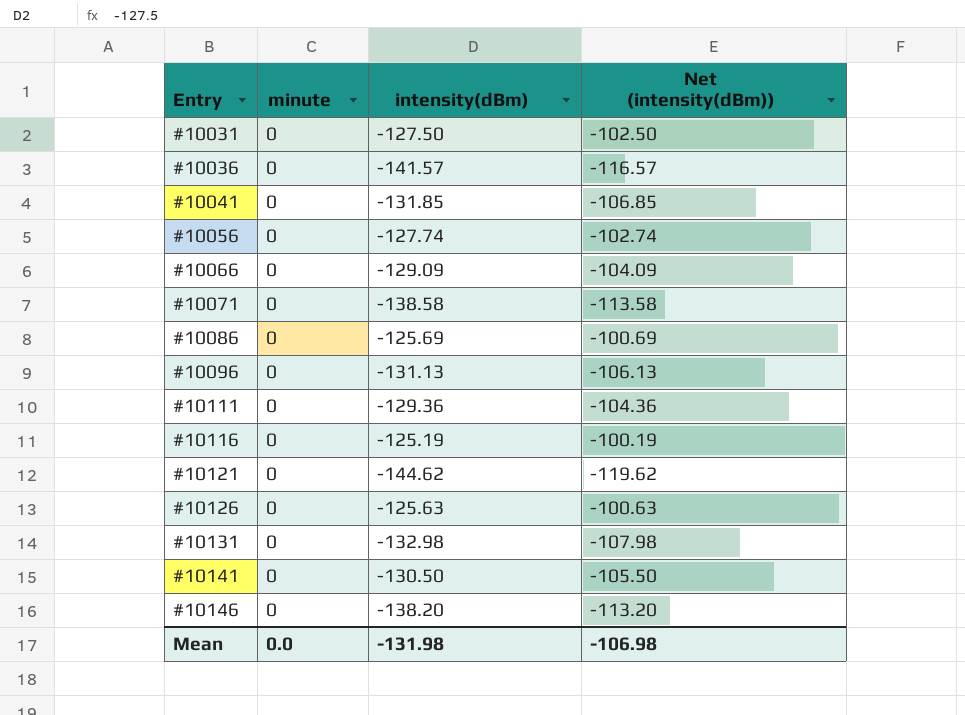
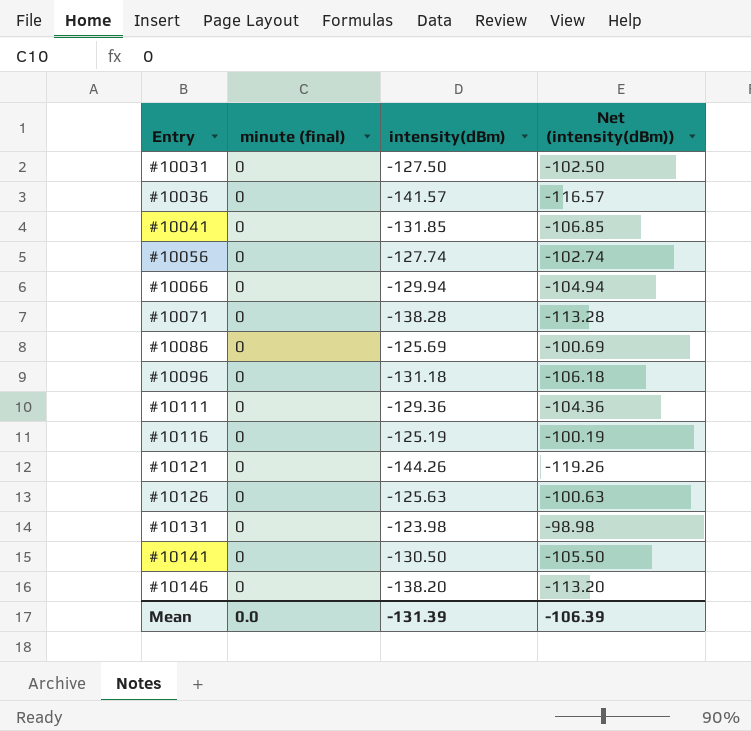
column name: minute -> minute (final)
#10066 | intensity(dBm): -129.09 -> -129.94
#10066 | Net (intensity(dBm)): -104.09 -> -104.94
#10071 | intensity(dBm): -138.58 -> -138.28
#10071 | Net (intensity(dBm)): -113.58 -> -113.28
#10096 | intensity(dBm): -131.13 -> -131.18
#10096 | Net (intensity(dBm)): -106.13 -> -106.18
#10121 | intensity(dBm): -144.62 -> -144.26
#10121 | Net (intensity(dBm)): -119.62 -> -119.26
#10131 | intensity(dBm): -132.98 -> -123.98
#10131 | Net (intensity(dBm)): -107.98 -> -98.98
Mean | intensity(dBm): -131.98 -> -131.39
Mean | Net (intensity(dBm)): -106.98 -> -106.39

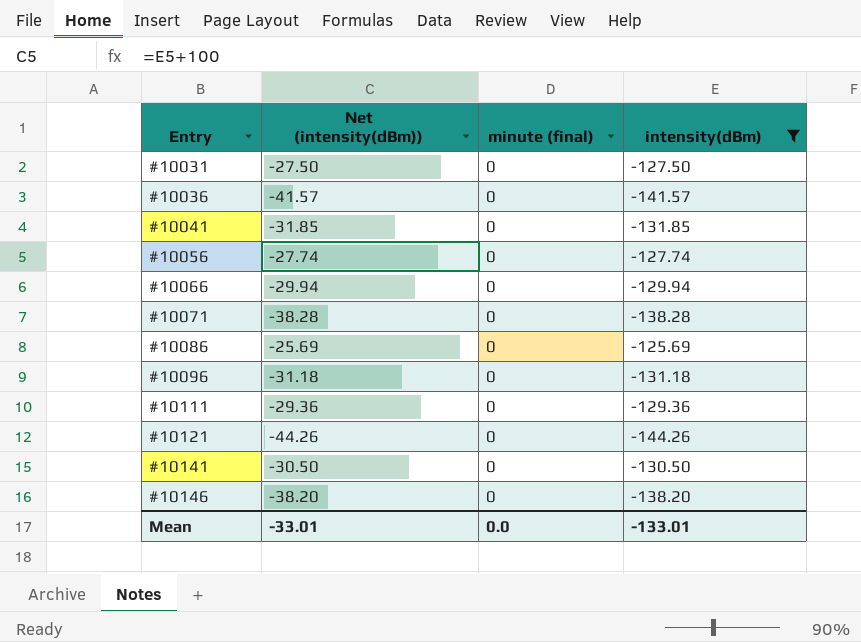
filter: none -> intensity(dBm) <= -125.69
column Net (intensity(dBm)) | formula: [intensity(dBm)] + 25 -> [intensity(dBm)] + 100
column Net (intensity(dBm)) | position: 4 -> 2
Mean | Net (intensity(dBm)): -106.39 -> -33.01
Mean | intensity(dBm): -131.39 -> -133.01

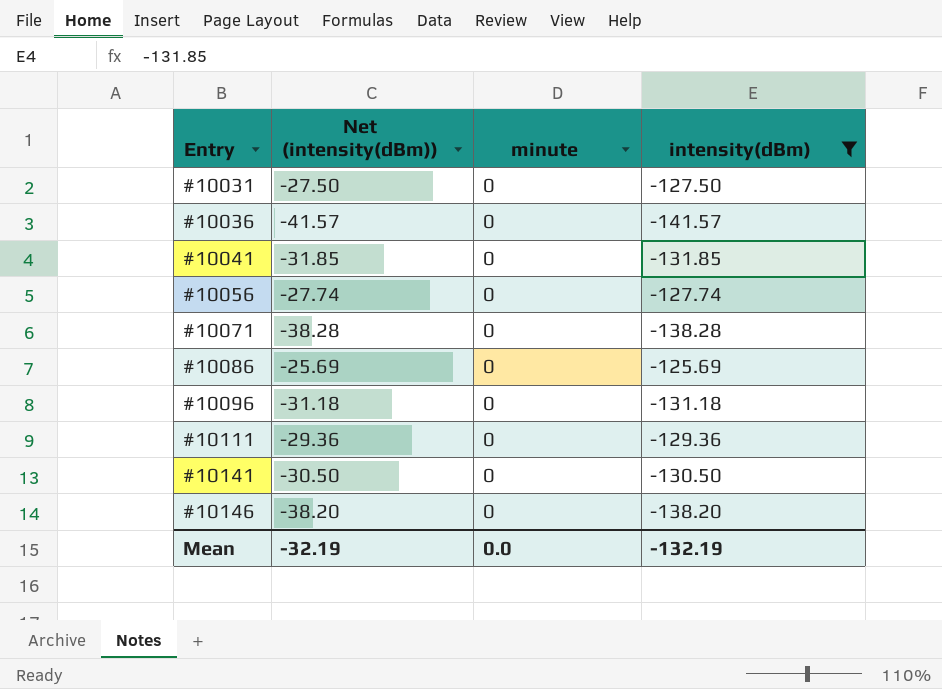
column name: minute (final) -> minute
row #10066: -29.94 | 0 | -129.94 -> none
row #10121: -44.26 | 0 | -144.26 -> none
Mean | Net (intensity(dBm)): -33.01 -> -32.19
Mean | intensity(dBm): -133.01 -> -132.19

